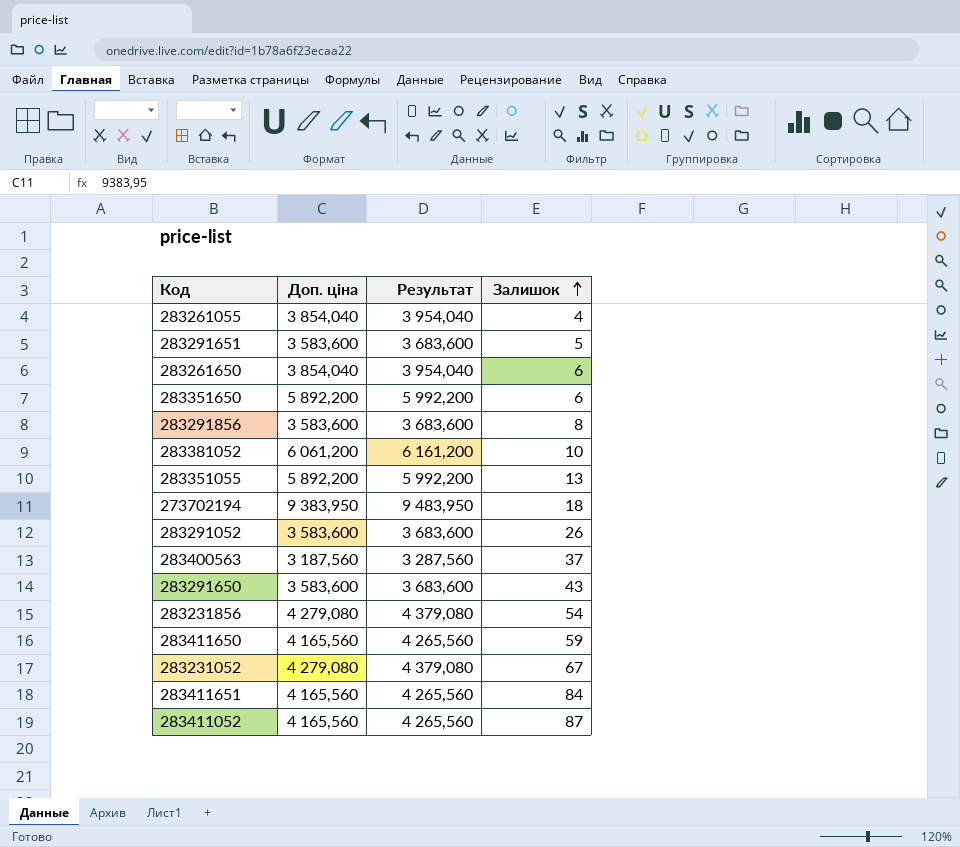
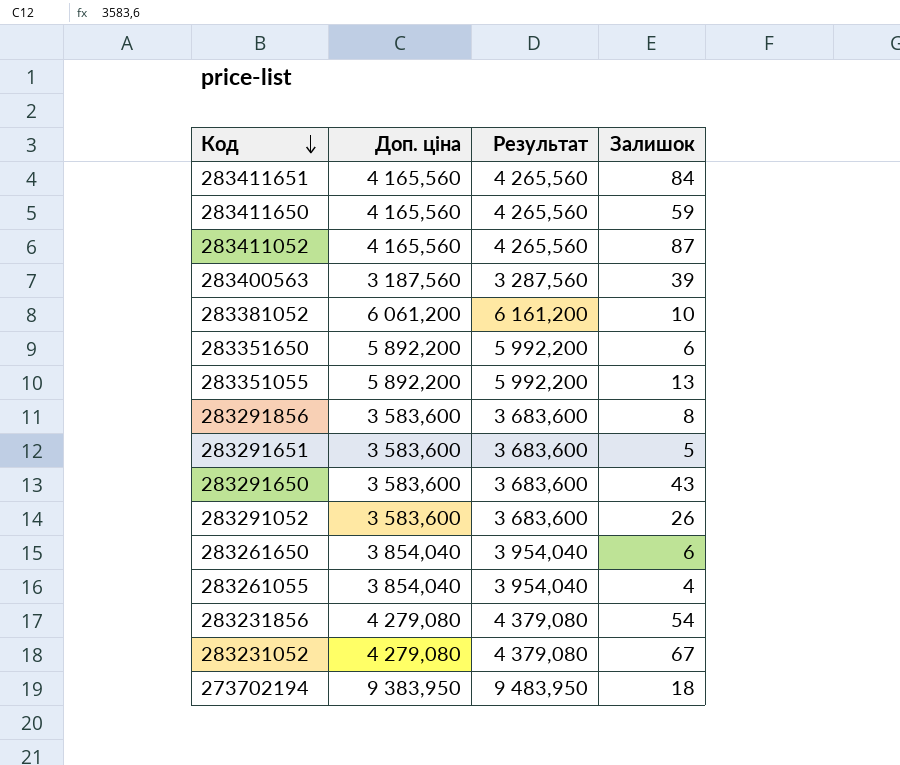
row order: Залишок ascending -> Код descending
283400563 | Залишок: 37 -> 39

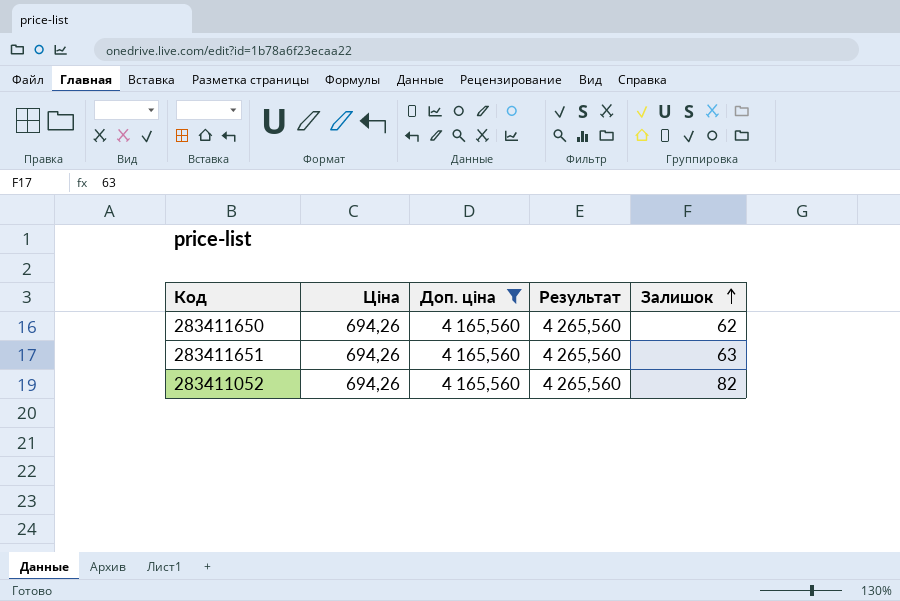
filter: none -> Доп. ціна = 4 165,560
row order: Код descending -> Залишок ascending
column Ціна | position: none -> 2
283411650 | Залишок: 59 -> 62
283411651 | Залишок: 84 -> 63
283411052 | Залишок: 87 -> 82

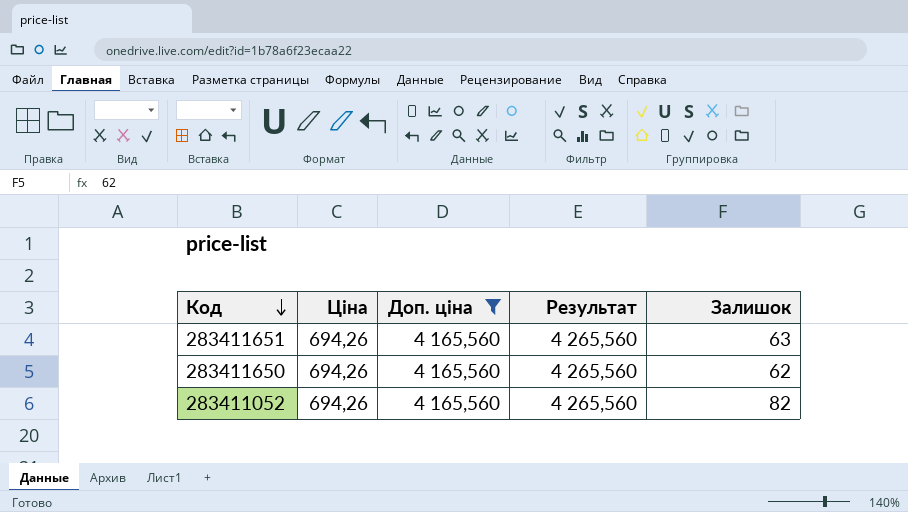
row order: Залишок ascending -> Код descending

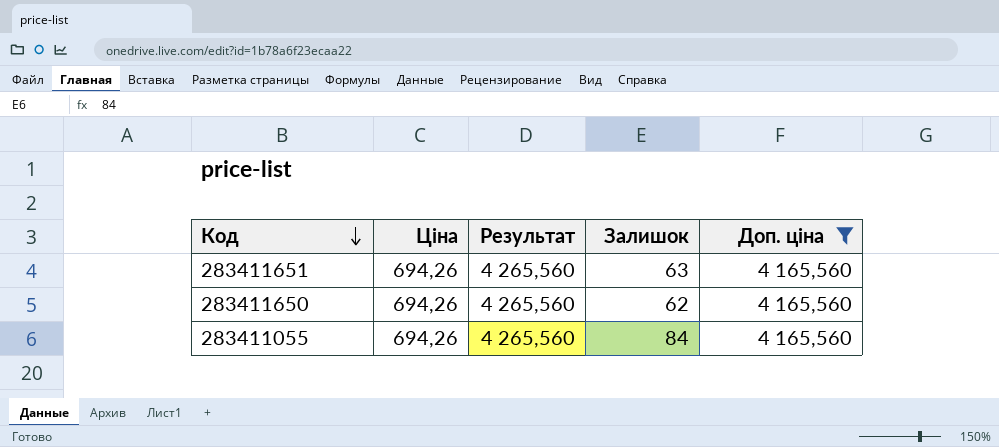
column Доп. ціна | position: 3 -> 5
row 283411052: 694,26 | 4 165,560 | 4 265,560 | 82 -> none
row 283411055: none -> 694,26 | 4 265,560 | 84 | 4 165,560

